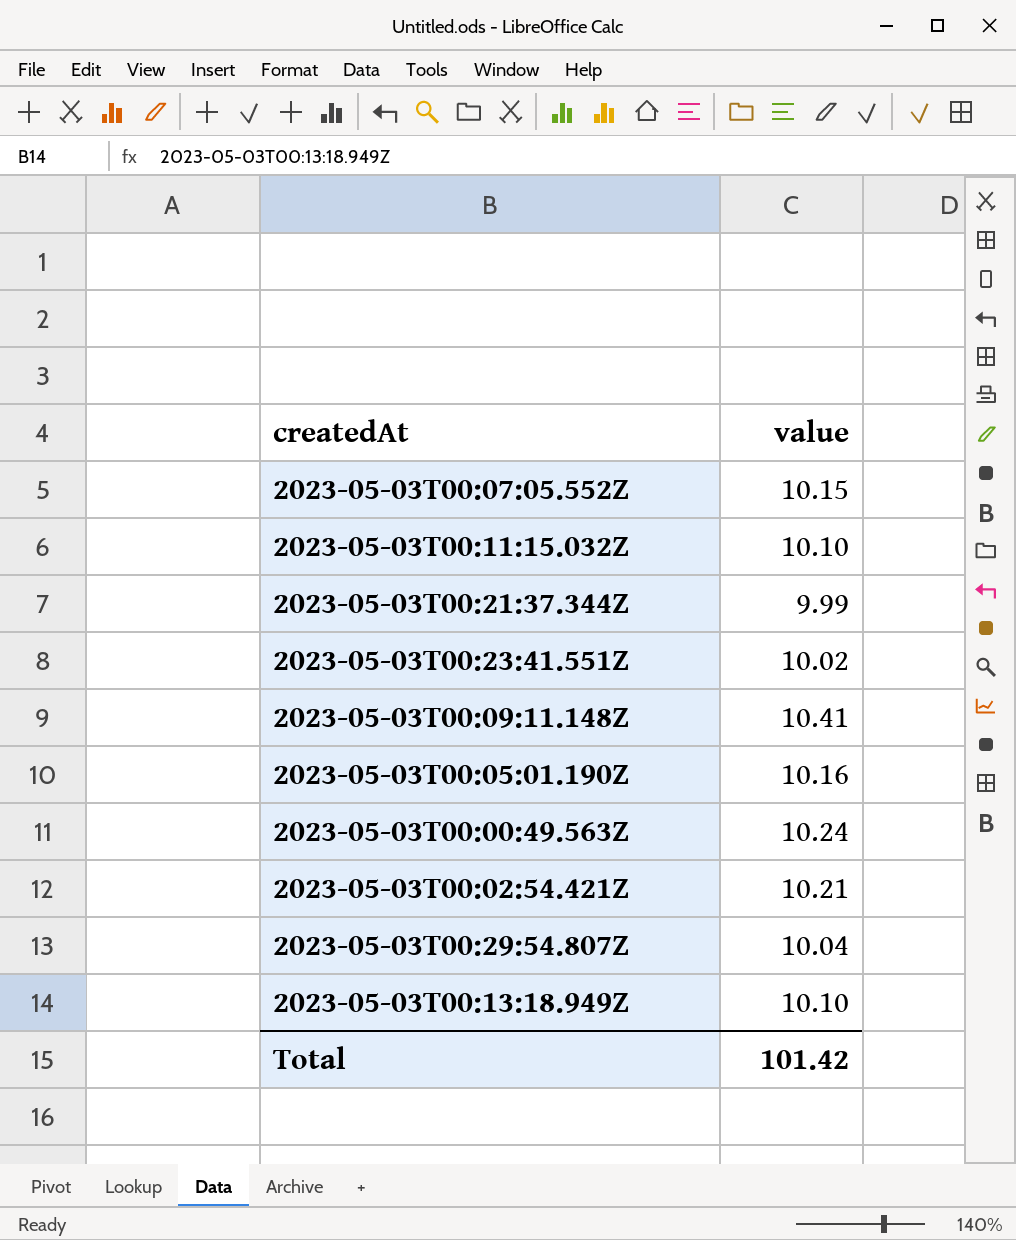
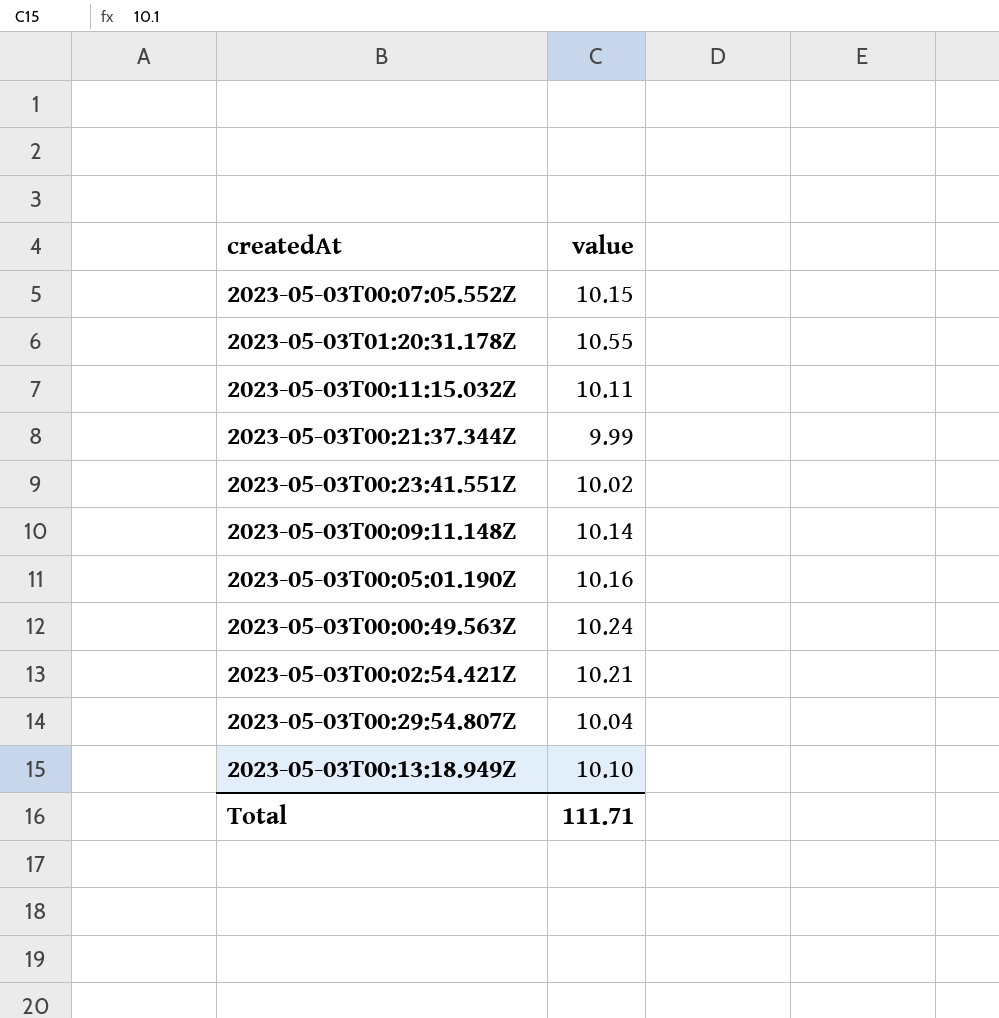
row 2023-05-03T01:20:31.178Z: none -> 10.55
2023-05-03T00:11:15.032Z | value: 10.10 -> 10.11
2023-05-03T00:09:11.148Z | value: 10.41 -> 10.14
Total | value: 101.42 -> 111.71

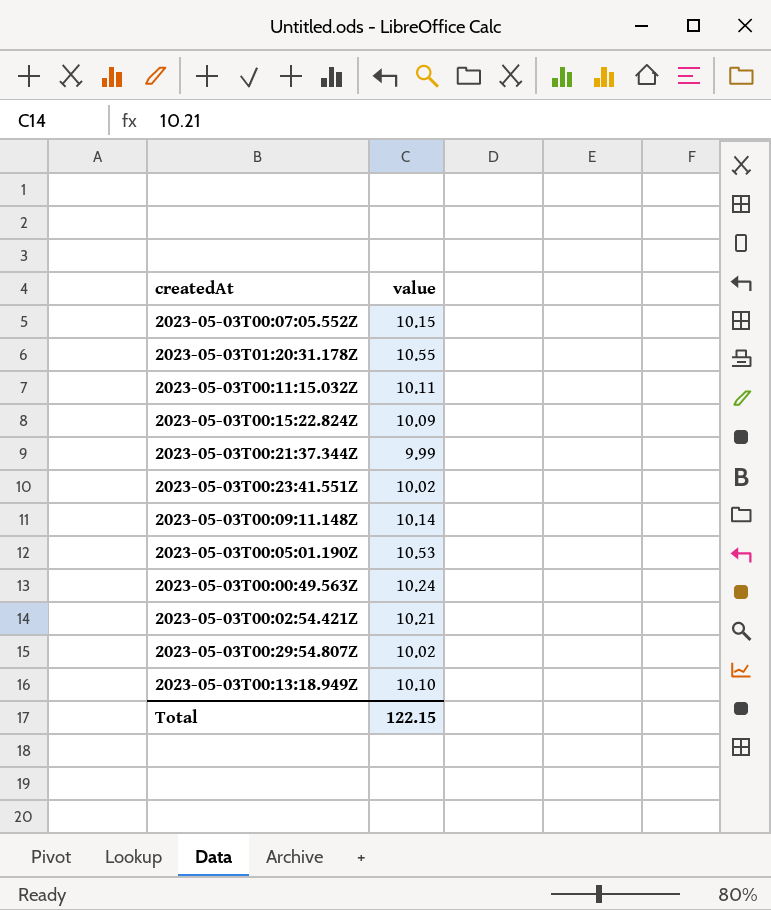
row 2023-05-03T00:15:22.824Z: none -> 10.09
2023-05-03T00:05:01.190Z | value: 10.16 -> 10.53
2023-05-03T00:29:54.807Z | value: 10.04 -> 10.02
Total | value: 111.71 -> 122.15

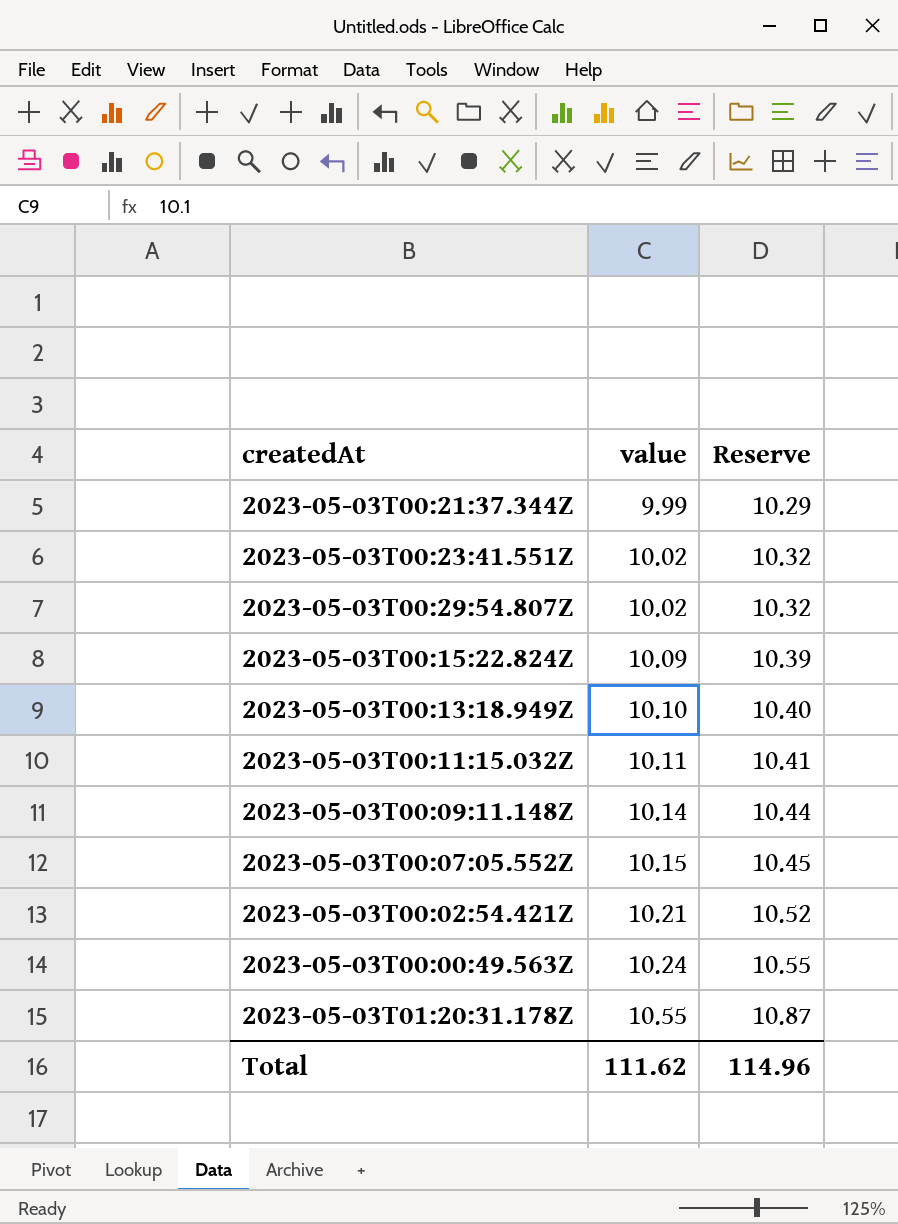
row order: none -> value ascending
column Reserve | formula: none -> [value] * 1.03
row 2023-05-03T00:05:01.190Z: 10.53 -> none
Total | value: 122.15 -> 111.62

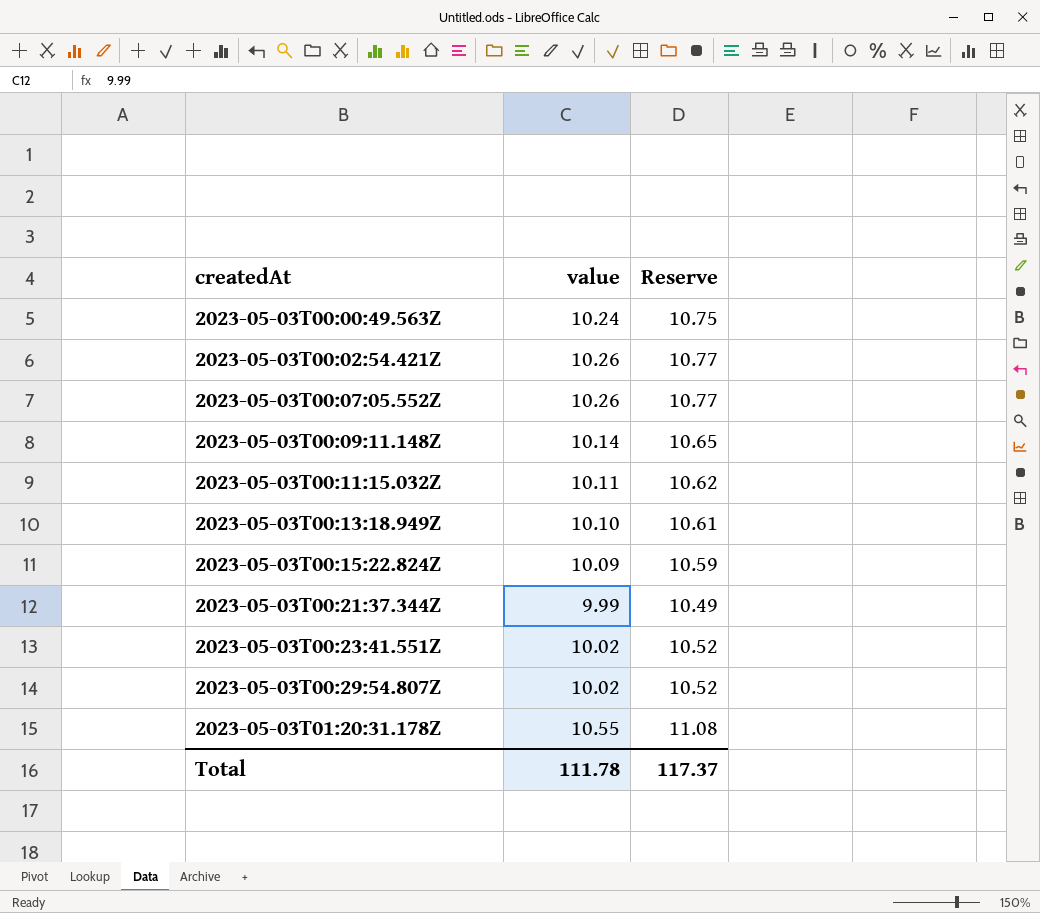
row order: value ascending -> createdAt ascending
column Reserve | formula: [value] * 1.03 -> [value] * 1.05
2023-05-03T00:02:54.421Z | value: 10.21 -> 10.26
2023-05-03T00:07:05.552Z | value: 10.15 -> 10.26
Total | value: 111.62 -> 111.78
Total | Reserve: 114.96 -> 117.37

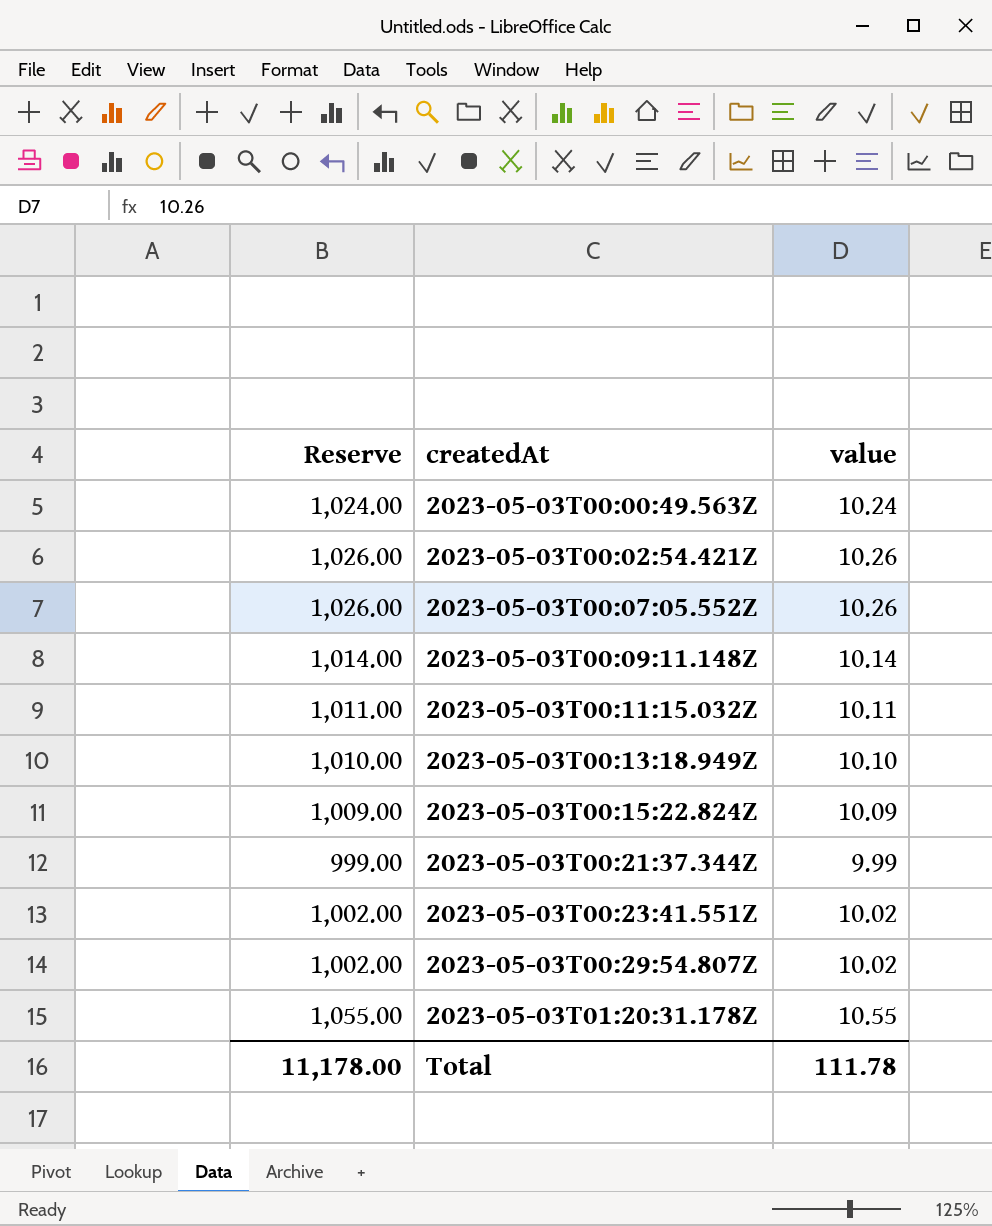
column Reserve | formula: [value] * 1.05 -> [value] * 100
column Reserve | position: 3 -> 1
Total | Reserve: 117.37 -> 11,178.00

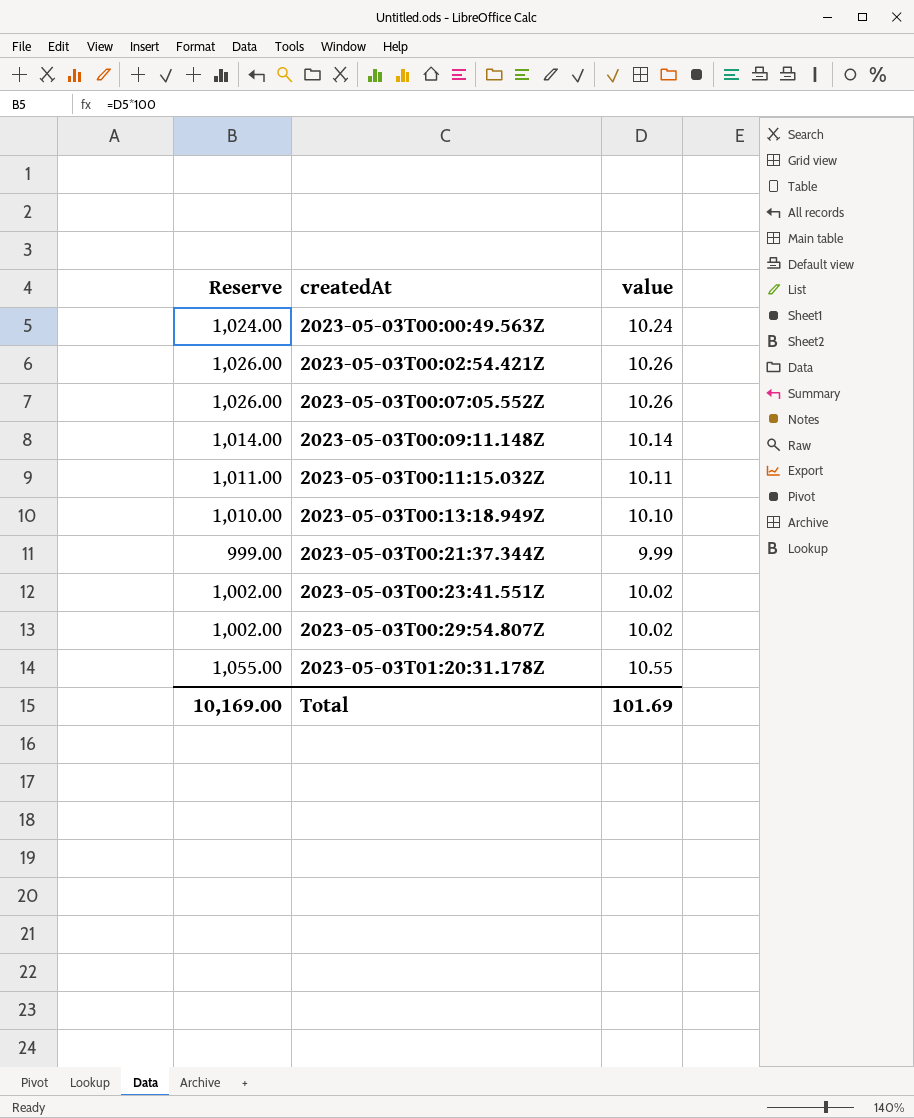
row 2023-05-03T00:15:22.824Z: 1,009.00 | 10.09 -> none
Total | Reserve: 11,178.00 -> 10,169.00
Total | value: 111.78 -> 101.69

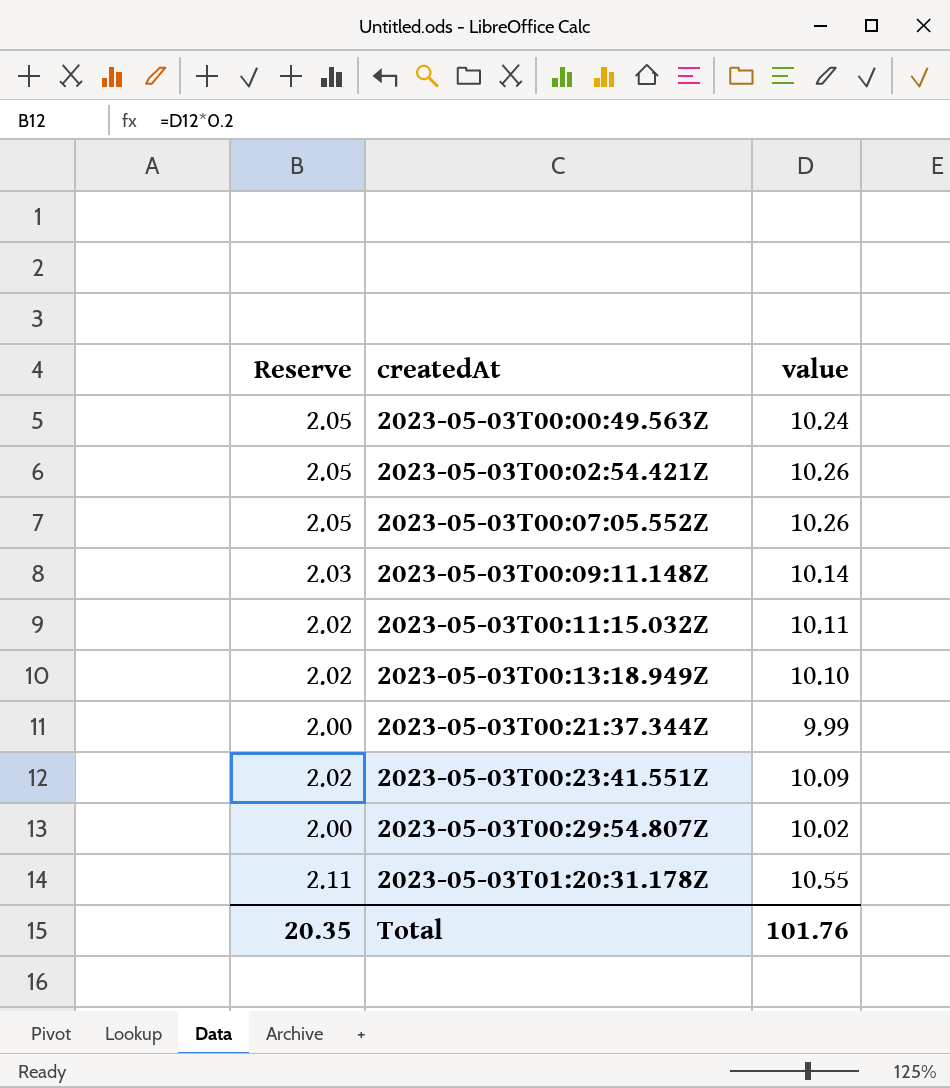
column Reserve | formula: [value] * 100 -> [value] * 0.2
2023-05-03T00:23:41.551Z | value: 10.02 -> 10.09
Total | Reserve: 10,169.00 -> 20.35
Total | value: 101.69 -> 101.76

